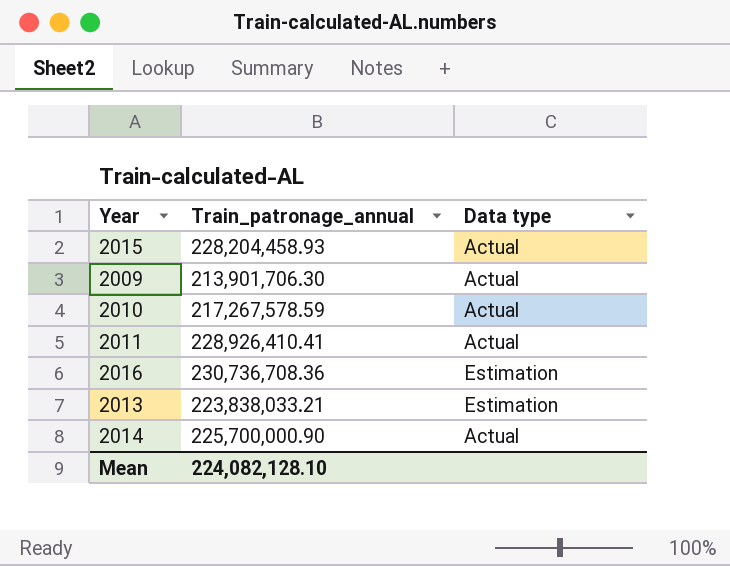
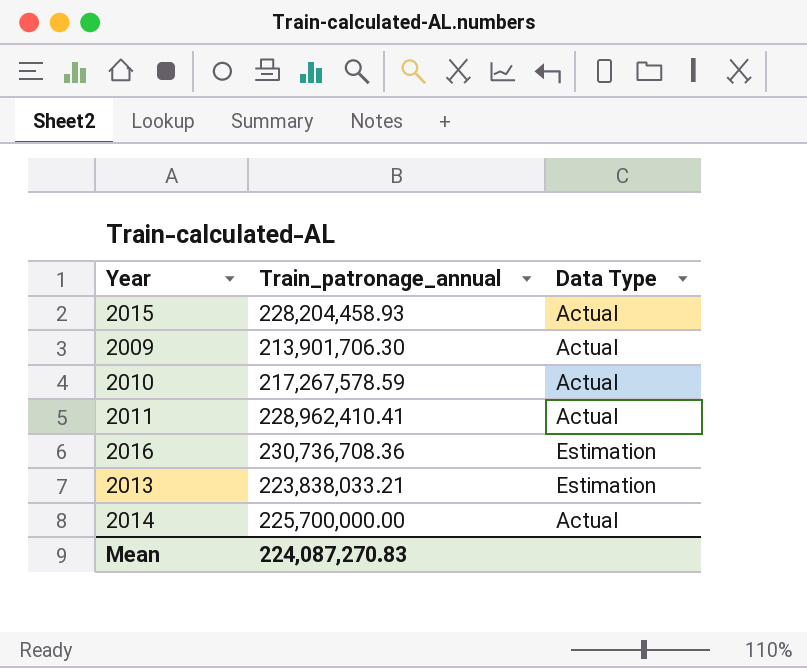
column name: Data type -> Data Type
2011 | Train_patronage_annual: 228,926,410.41 -> 228,962,410.41
2014 | Train_patronage_annual: 225,700,000.90 -> 225,700,000.00
Mean | Train_patronage_annual: 224,082,128.10 -> 224,087,270.83

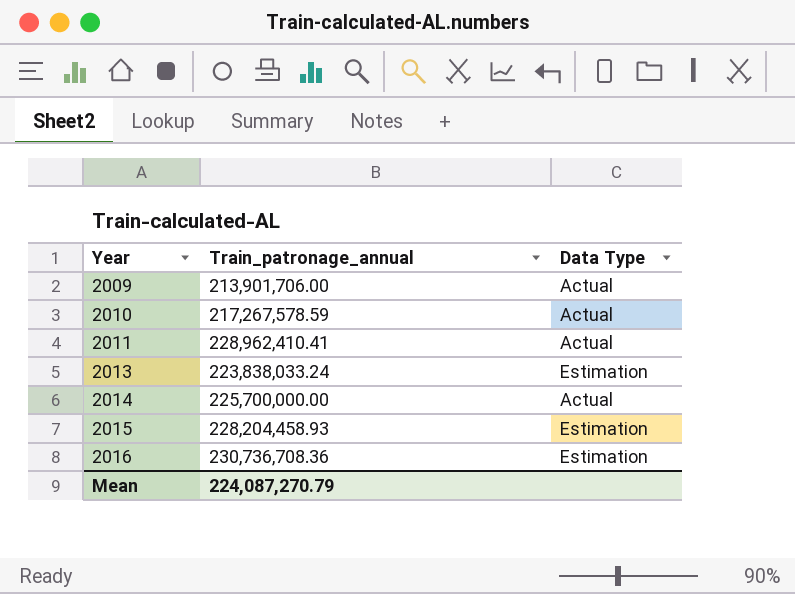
row order: none -> Year ascending
2009 | Train_patronage_annual: 213,901,706.30 -> 213,901,706.00
2013 | Train_patronage_annual: 223,838,033.21 -> 223,838,033.24
2015 | Data Type: Actual -> Estimation
Mean | Train_patronage_annual: 224,087,270.83 -> 224,087,270.79

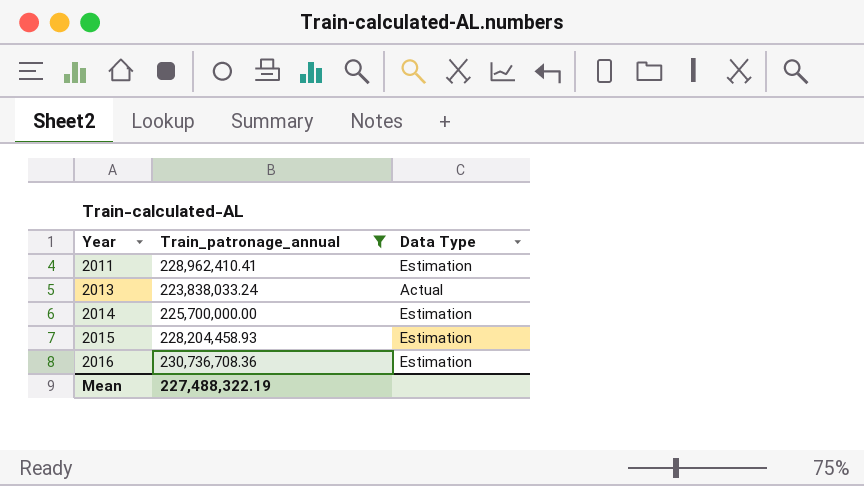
filter: none -> Train_patronage_annual >= 223,838,033.24
2011 | Data Type: Actual -> Estimation
2013 | Data Type: Estimation -> Actual
2014 | Data Type: Actual -> Estimation
Mean | Train_patronage_annual: 224,087,270.79 -> 227,488,322.19

